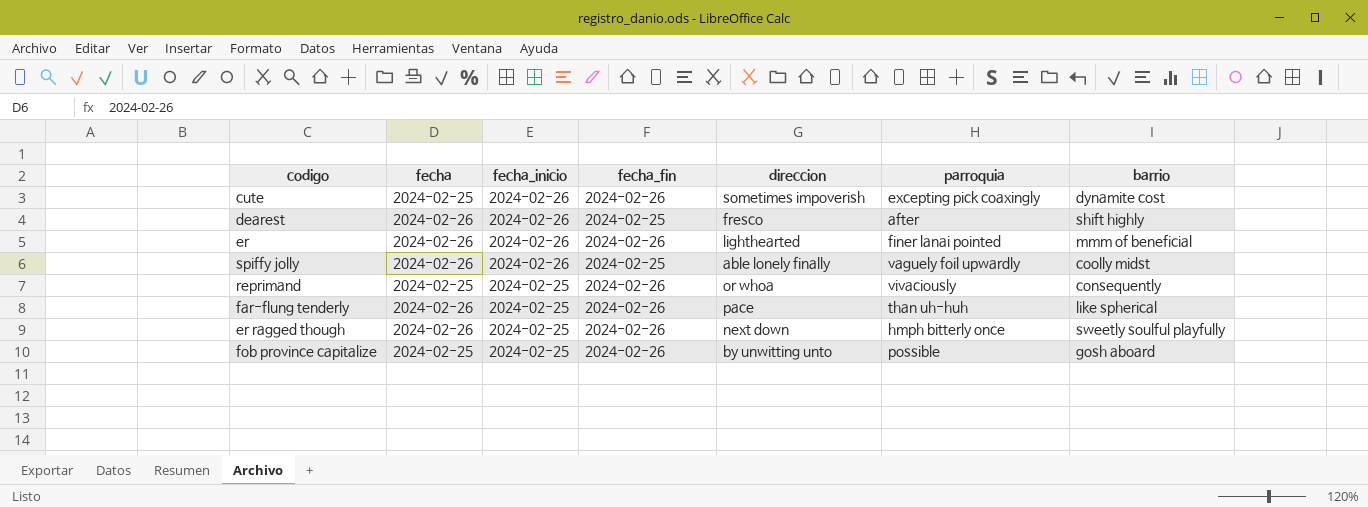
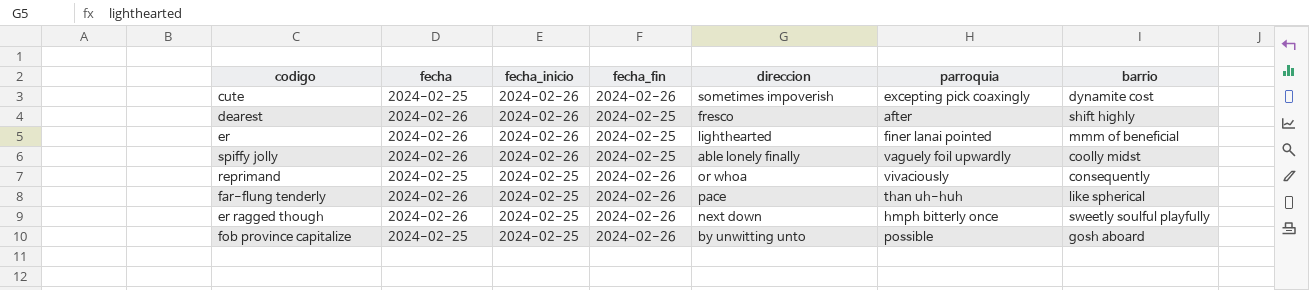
er | fecha_fin: 2024-02-26 -> 2024-02-25

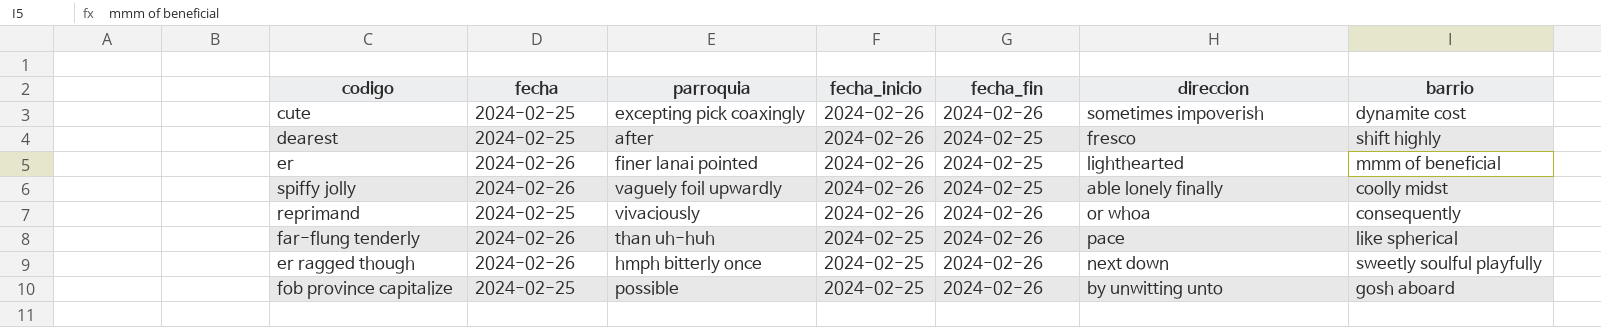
column parroquia | position: 6 -> 3
dearest | fecha: 2024-02-26 -> 2024-02-25
reprimand | fecha_inicio: 2024-02-25 -> 2024-02-26

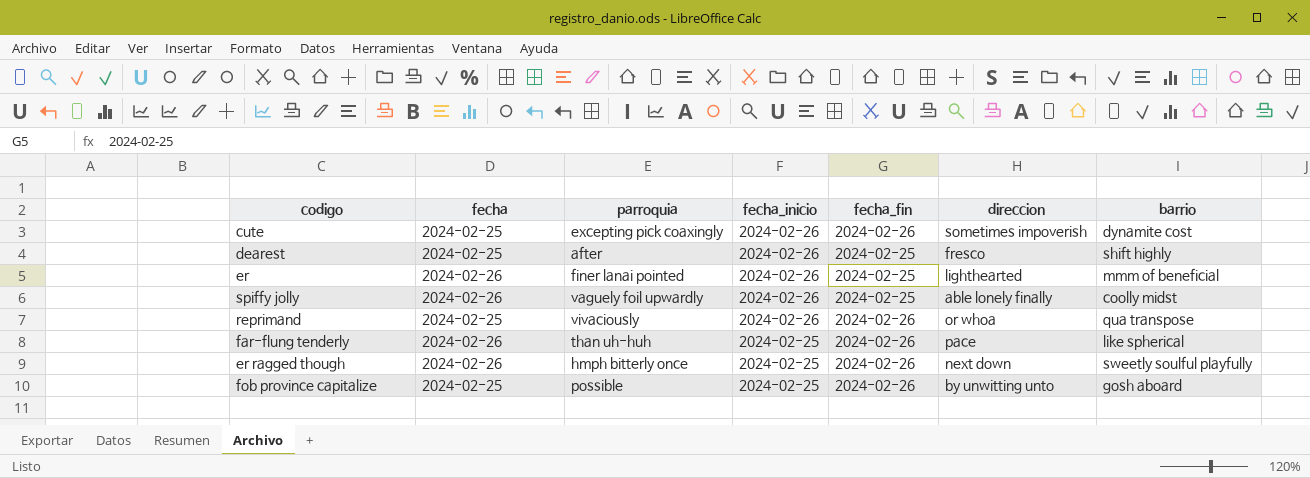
reprimand | barrio: consequently -> qua transpose

